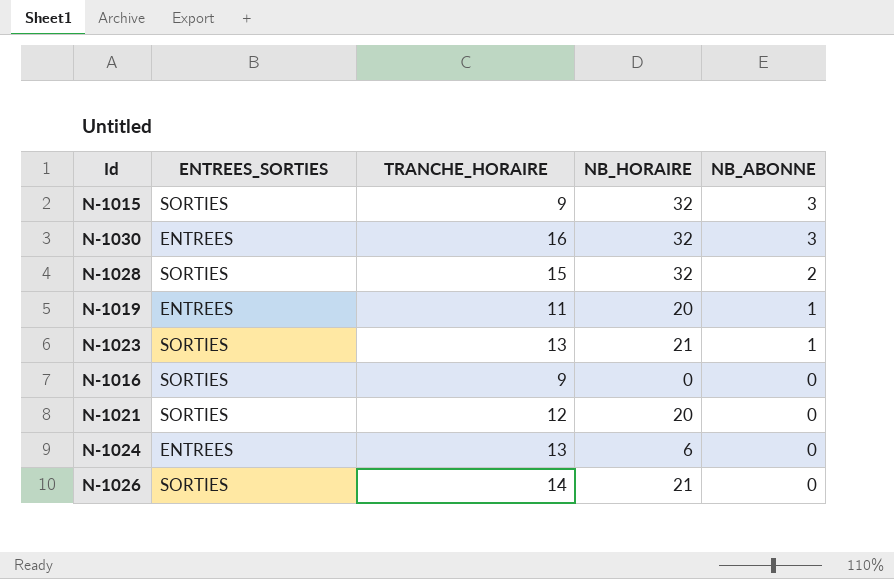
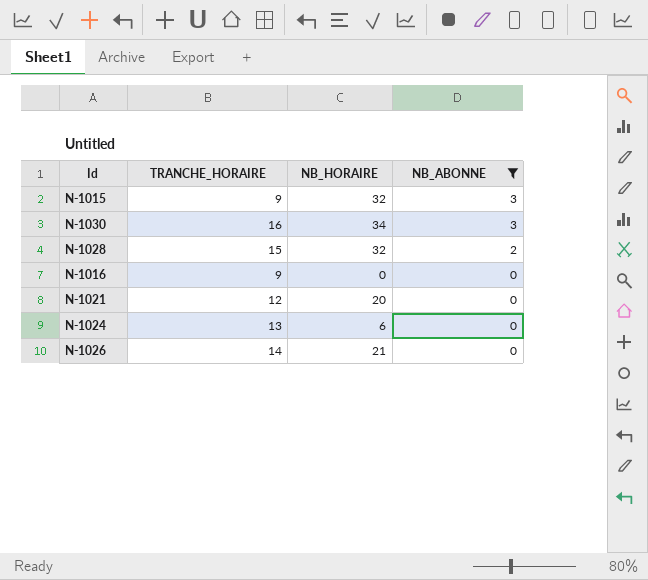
filter: none -> NB_ABONNE != 1
column ENTREES_SORTIES | position: 2 -> none
N-1030 | NB_HORAIRE: 32 -> 34

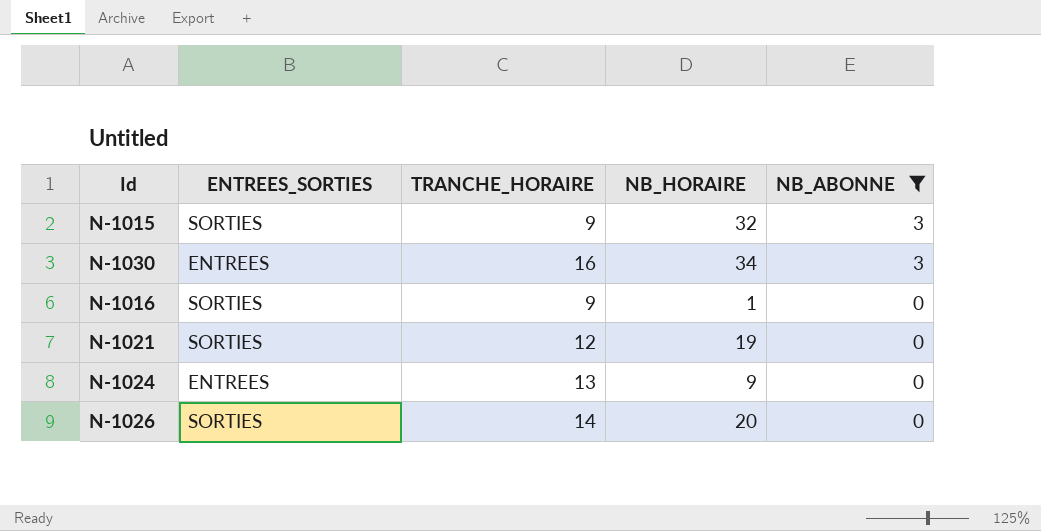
column ENTREES_SORTIES | position: none -> 2
row N-1028: 15 | 32 | 2 -> none
N-1016 | NB_HORAIRE: 0 -> 1
N-1021 | NB_HORAIRE: 20 -> 19
N-1024 | NB_HORAIRE: 6 -> 9
N-1026 | NB_HORAIRE: 21 -> 20

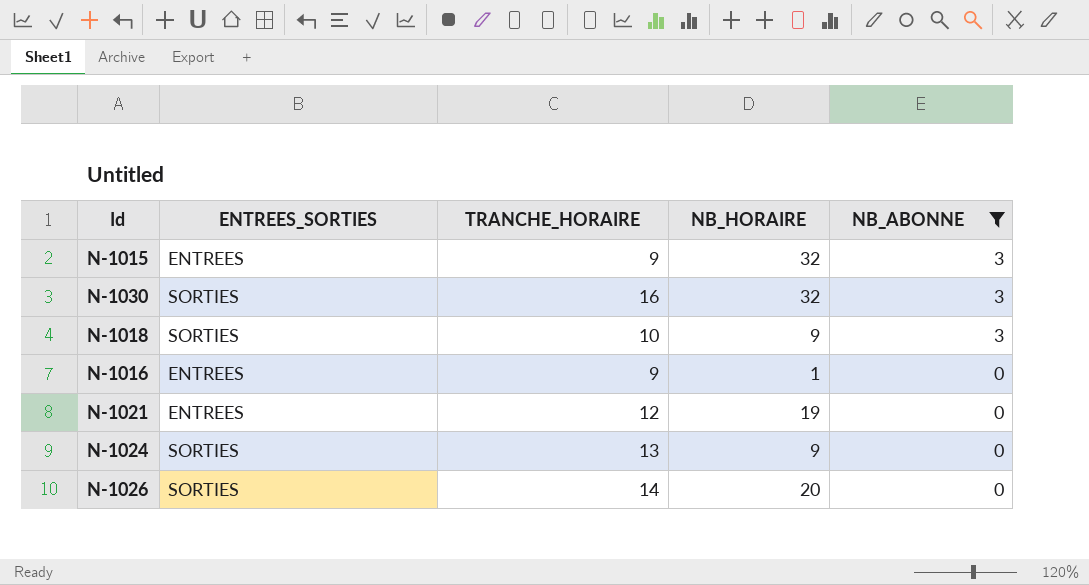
N-1015 | ENTREES_SORTIES: SORTIES -> ENTREES
N-1030 | ENTREES_SORTIES: ENTREES -> SORTIES
N-1030 | NB_HORAIRE: 34 -> 32
row N-1018: none -> SORTIES | 10 | 9 | 3
N-1016 | ENTREES_SORTIES: SORTIES -> ENTREES
N-1021 | ENTREES_SORTIES: SORTIES -> ENTREES
N-1024 | ENTREES_SORTIES: ENTREES -> SORTIES

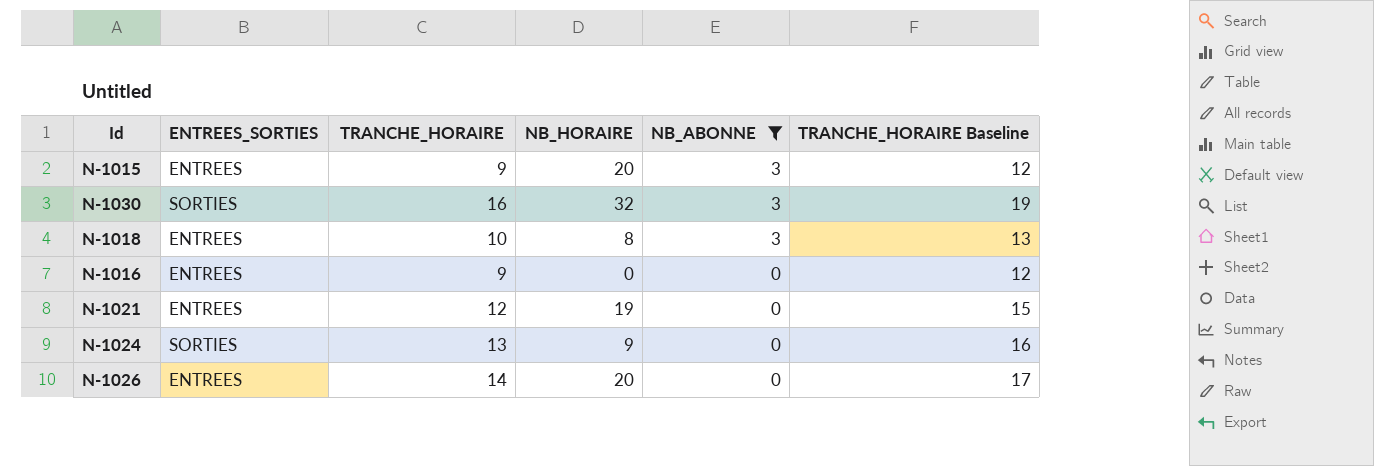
column TRANCHE_HORAIRE Baseline | formula: none -> [TRANCHE_HORAIRE] + 3
N-1015 | NB_HORAIRE: 32 -> 20
N-1018 | ENTREES_SORTIES: SORTIES -> ENTREES
N-1018 | NB_HORAIRE: 9 -> 8
N-1016 | NB_HORAIRE: 1 -> 0
N-1026 | ENTREES_SORTIES: SORTIES -> ENTREES

